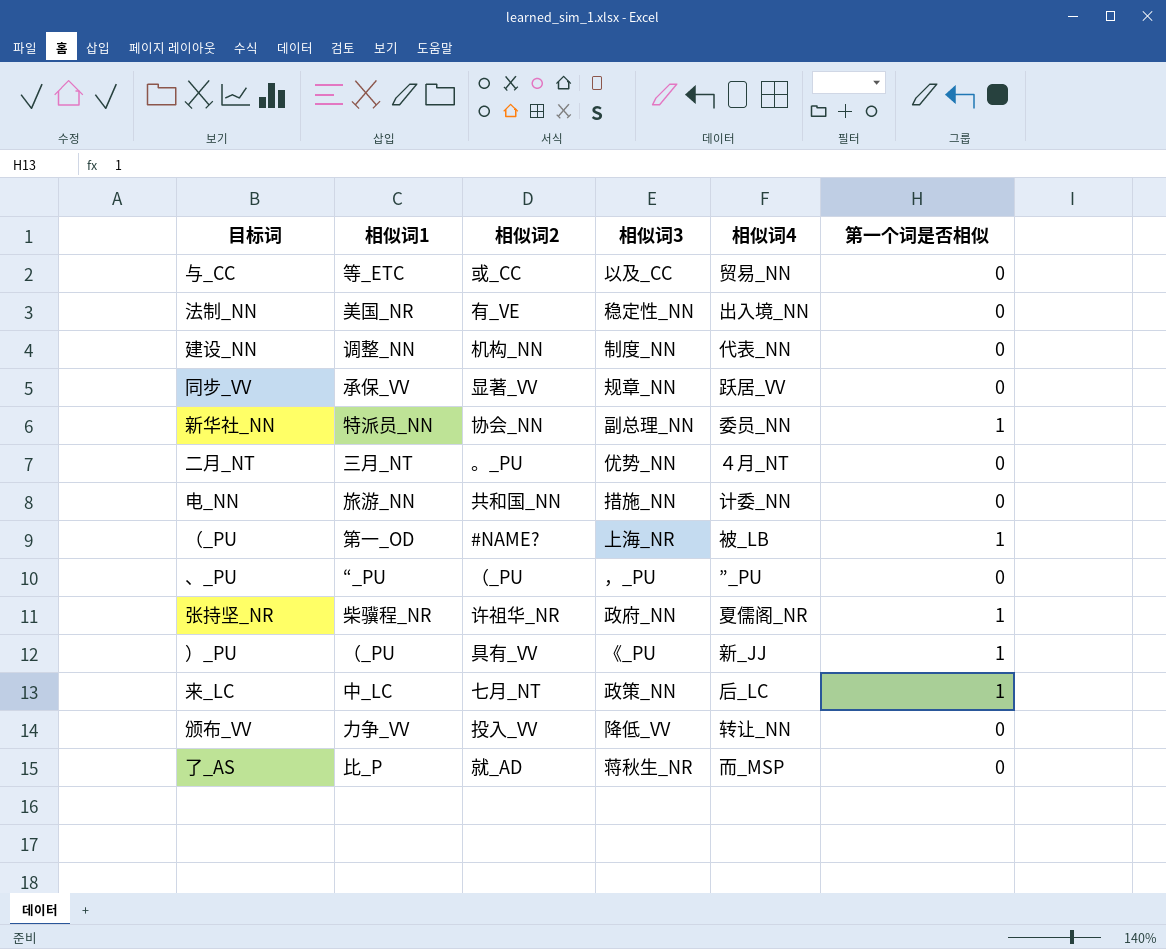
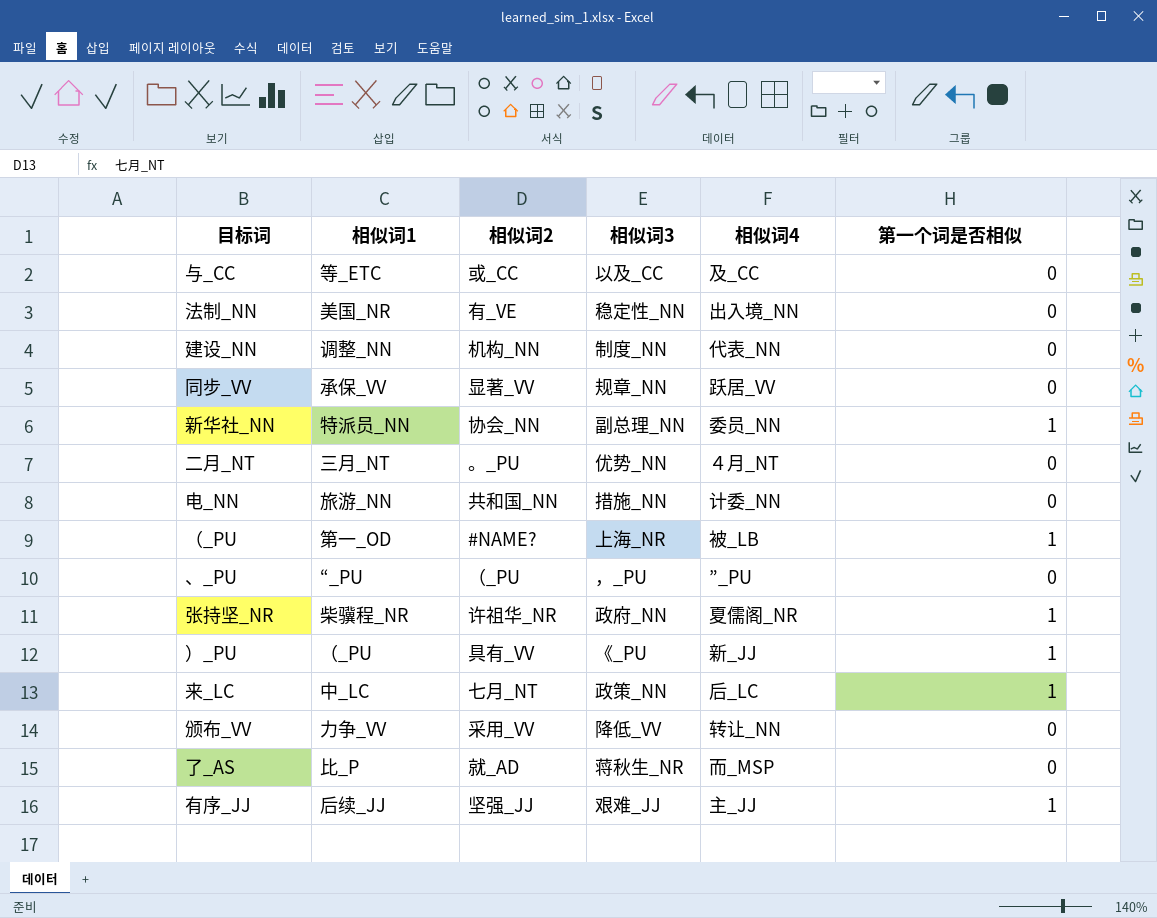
与_CC | 相似词4: 贸易_NN -> 及_CC
颁布_VV | 相似词2: 投入_VV -> 采用_VV
row 有序_JJ: none -> 后续_JJ | 坚强_JJ | 艰难_JJ | 主_JJ | 1

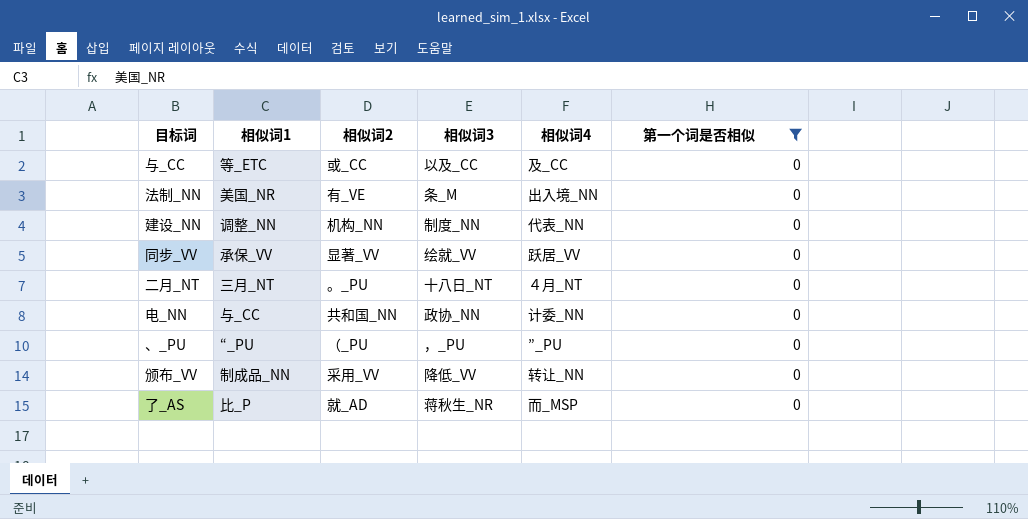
filter: none -> 第一个词是否相似 = 0
法制_NN | 相似词3: 稳定性_NN -> 条_M
同步_VV | 相似词3: 规章_NN -> 绘就_VV
二月_NT | 相似词3: 优势_NN -> 十八日_NT
电_NN | 相似词1: 旅游_NN -> 与_CC
电_NN | 相似词3: 措施_NN -> 政协_NN
颁布_VV | 相似词1: 力争_VV -> 制成品_NN

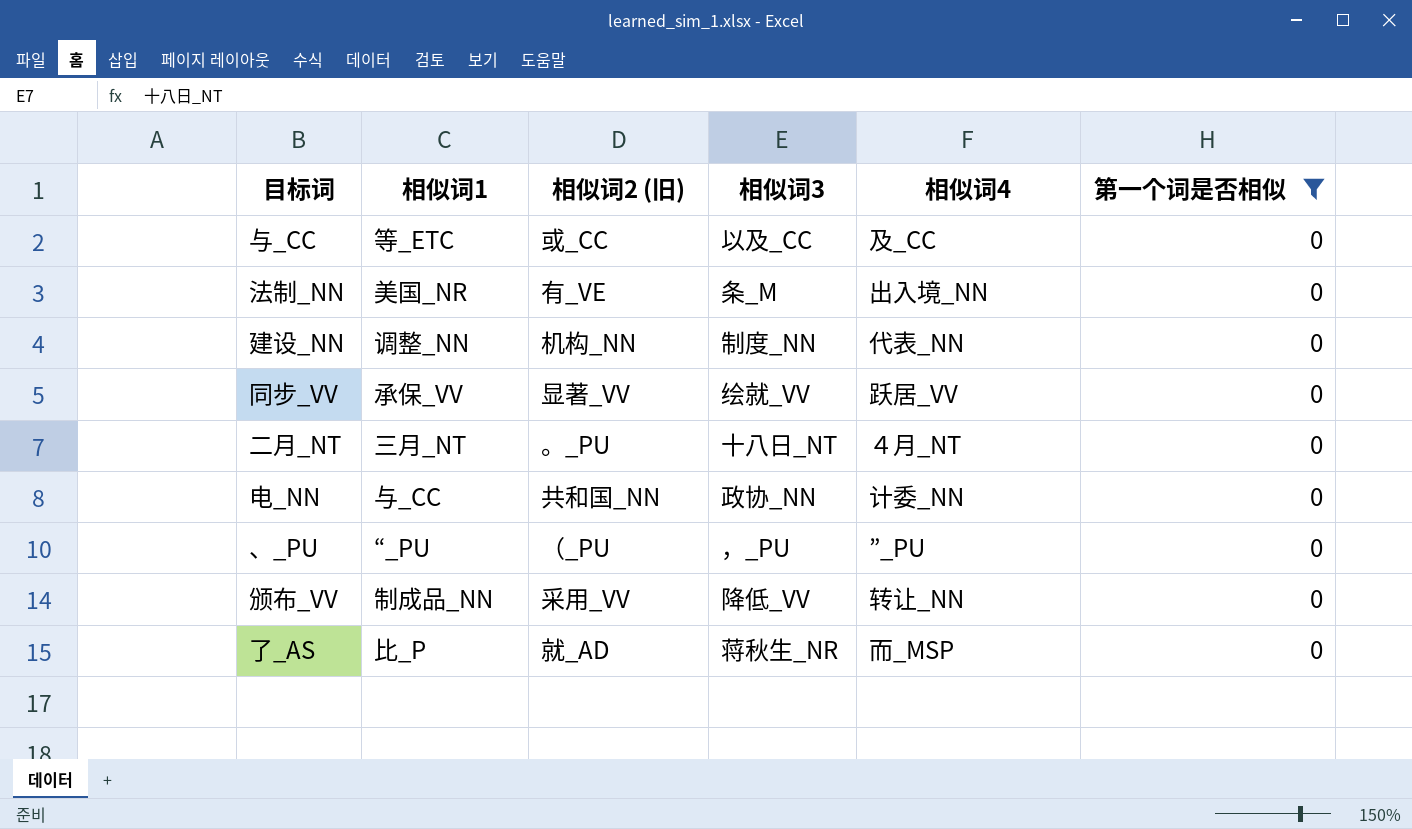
column name: 相似词2 -> 相似词2 (旧)

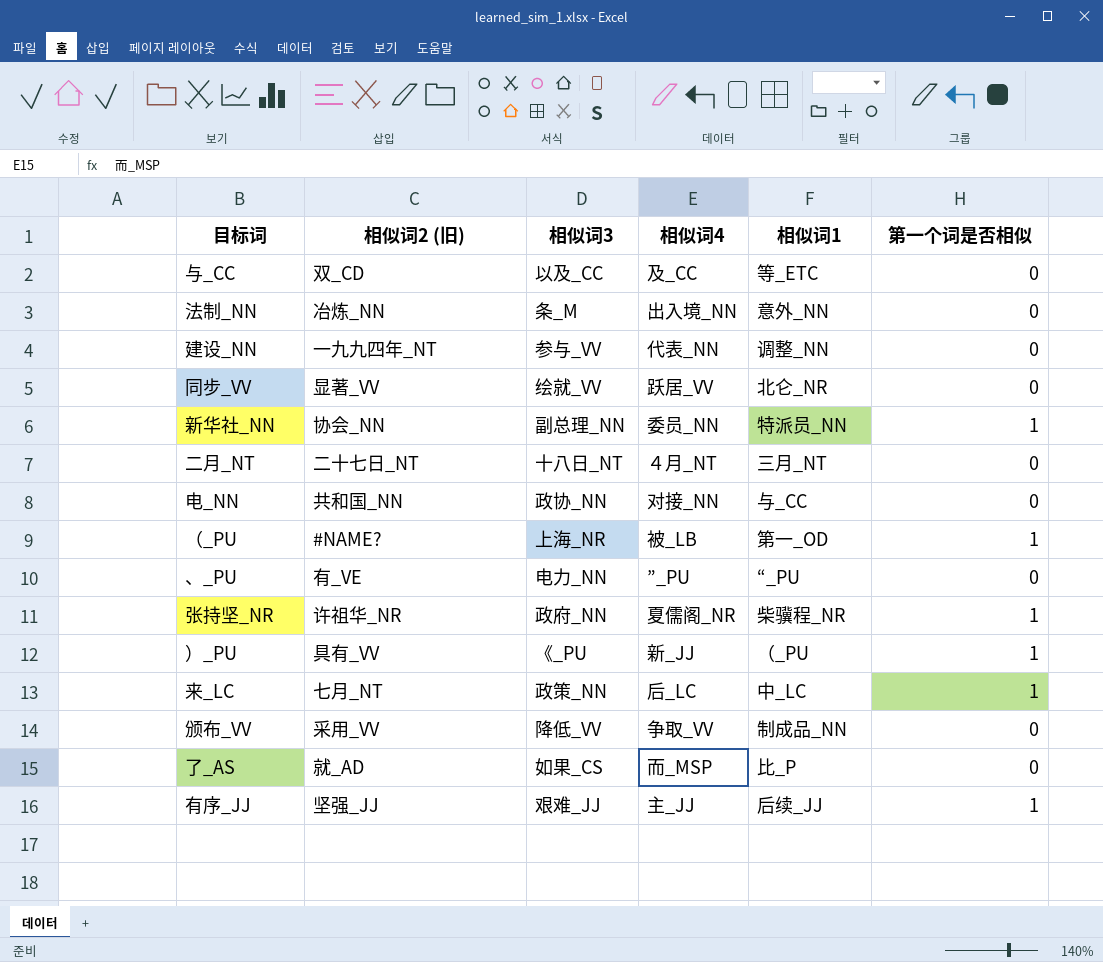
filter: 第一个词是否相似 = 0 -> none
column 相似词1 | position: 2 -> 5
与_CC | 相似词2 (旧): 或_CC -> 双_CD
法制_NN | 相似词2 (旧): 有_VE -> 冶炼_NN
法制_NN | 相似词1: 美国_NR -> 意外_NN
建设_NN | 相似词2 (旧): 机构_NN -> 一九九四年_NT
建设_NN | 相似词3: 制度_NN -> 参与_VV
同步_VV | 相似词1: 承保_VV -> 北仑_NR
二月_NT | 相似词2 (旧): 。_PU -> 二十七日_NT
电_NN | 相似词4: 计委_NN -> 对接_NN
、_PU | 相似词2 (旧): （_PU -> 有_VE
、_PU | 相似词3: ，_PU -> 电力_NN
颁布_VV | 相似词4: 转让_NN -> 争取_VV
了_AS | 相似词3: 蒋秋生_NR -> 如果_CS

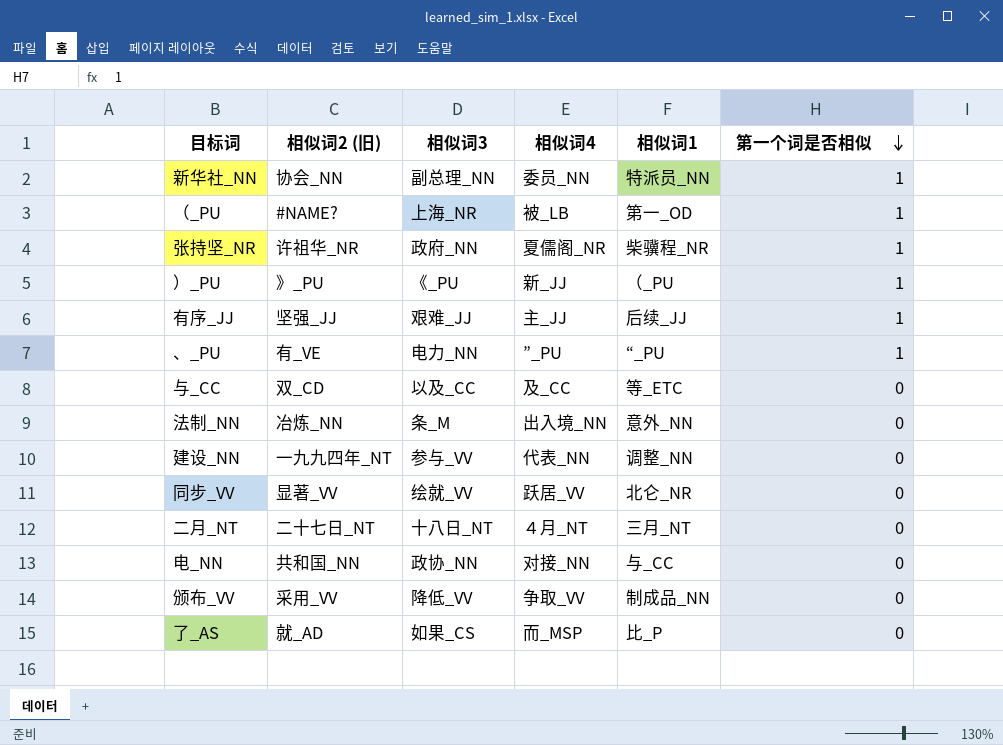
row order: none -> 第一个词是否相似 descending
row 来_LC: 七月_NT | 政策_NN | 后_LC | 中_LC | 1 -> none
）_PU | 相似词2 (旧): 具有_VV -> 》_PU
、_PU | 第一个词是否相似: 0 -> 1

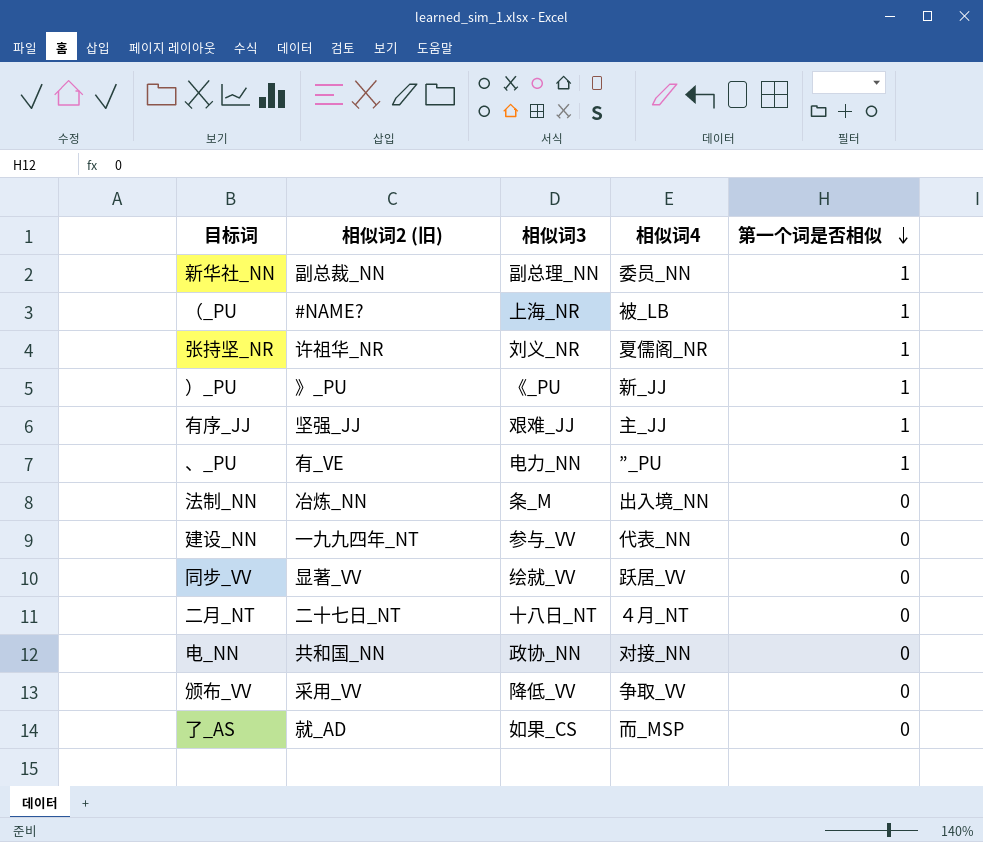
column 相似词1 | position: 5 -> none
row 与_CC: 双_CD | 以及_CC | 及_CC | 等_ETC | 0 -> none
新华社_NN | 相似词2 (旧): 协会_NN -> 副总裁_NN
张持坚_NR | 相似词3: 政府_NN -> 刘义_NR

